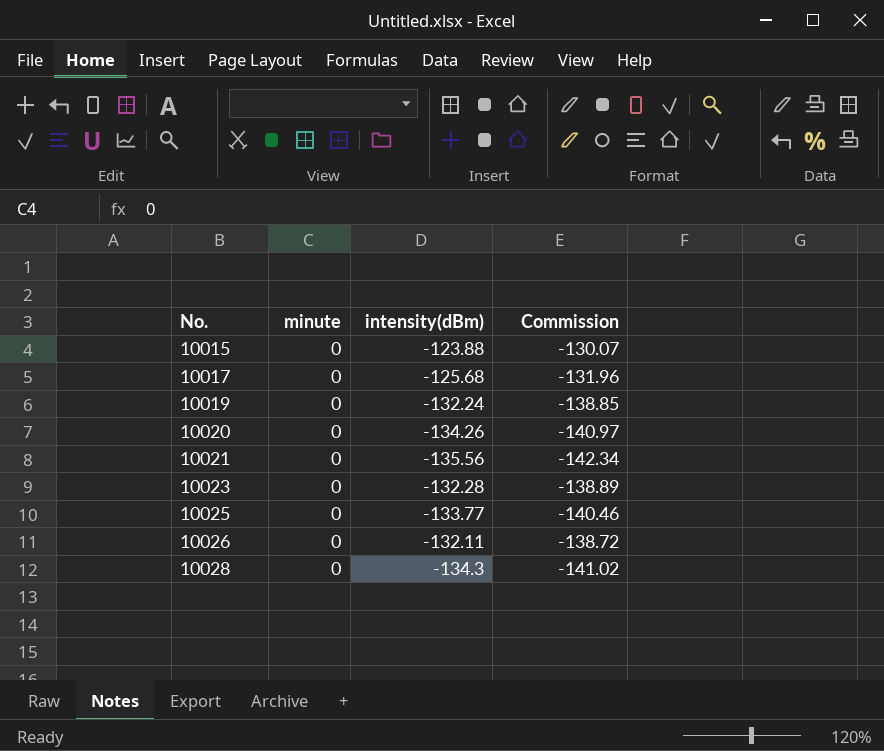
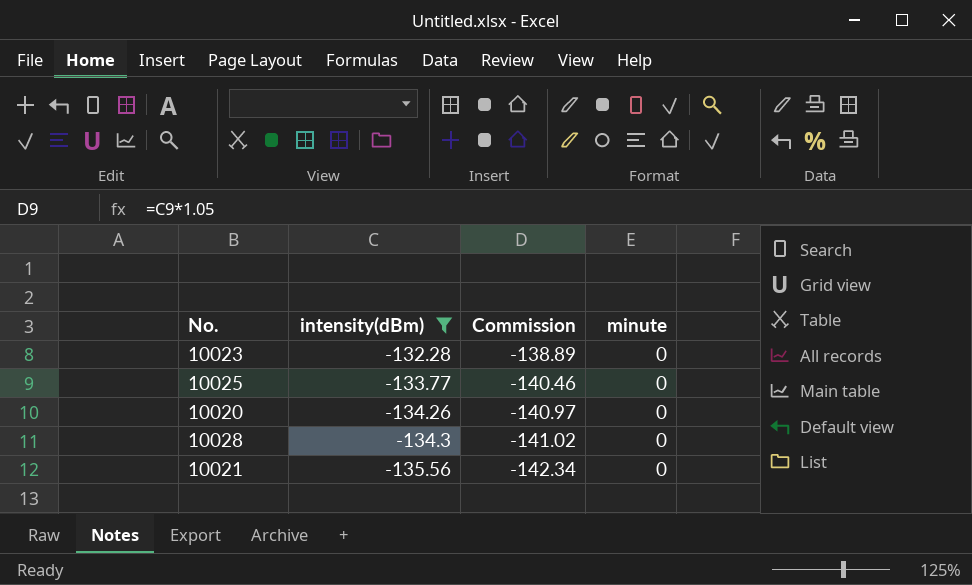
filter: none -> intensity(dBm) <= -132.28
row order: No. ascending -> intensity(dBm) descending
column minute | position: 2 -> 4

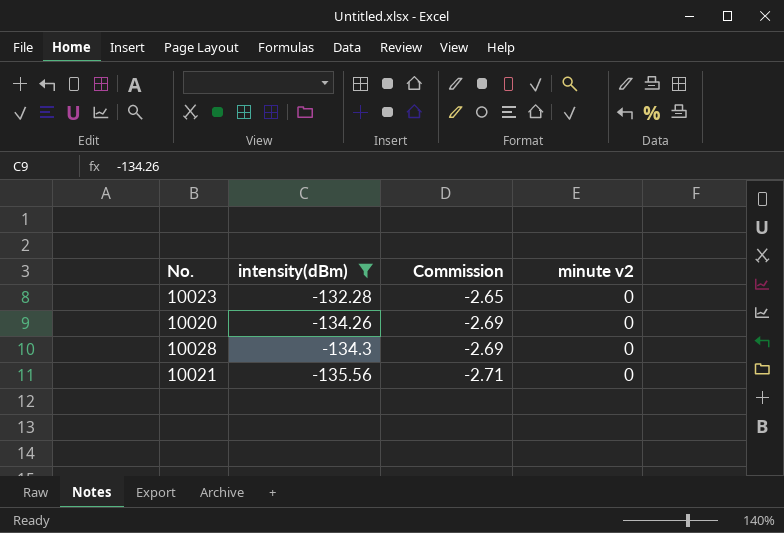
column Commission | formula: [intensity(dBm)] * 1.05 -> [intensity(dBm)] * 0.02
column name: minute -> minute v2
row 10025: -133.77 | -140.46 | 0 -> none

